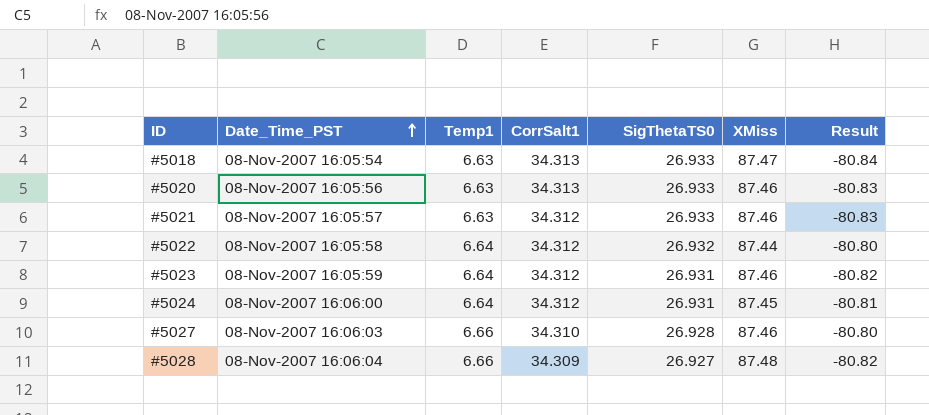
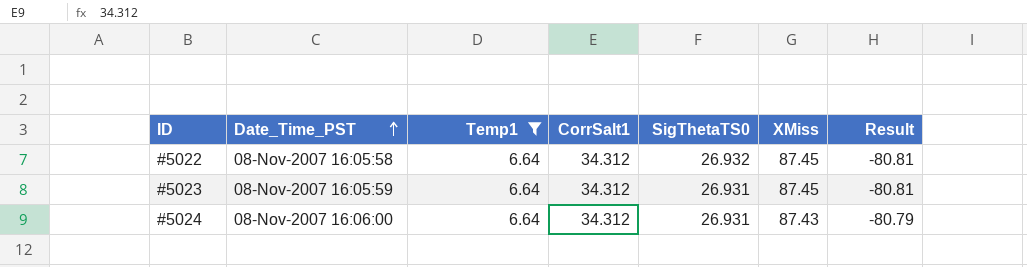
filter: none -> Temp1 = 6.64
#5022 | XMiss: 87.44 -> 87.45
#5022 | Result: -80.80 -> -80.81
#5023 | XMiss: 87.46 -> 87.45
#5023 | Result: -80.82 -> -80.81
#5024 | XMiss: 87.45 -> 87.43
#5024 | Result: -80.81 -> -80.79

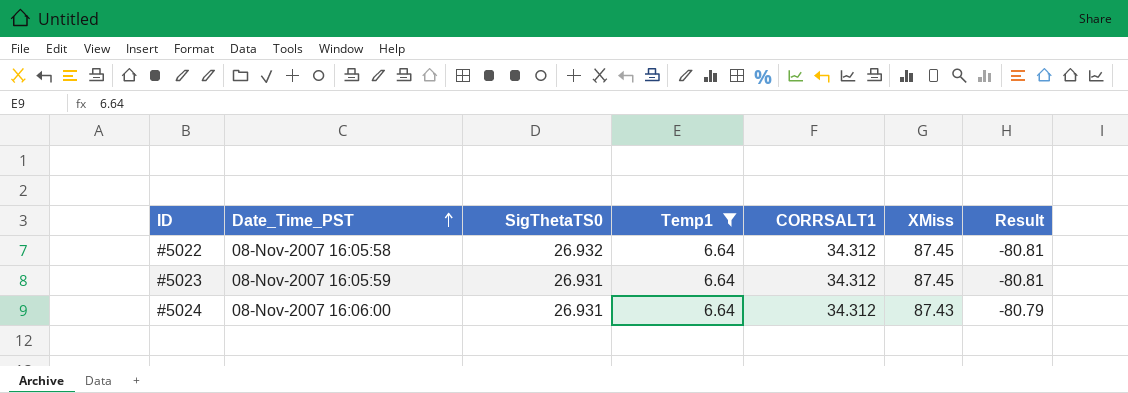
column SigThetaTS0 | position: 5 -> 3
column name: CorrSalt1 -> CORRSALT1

